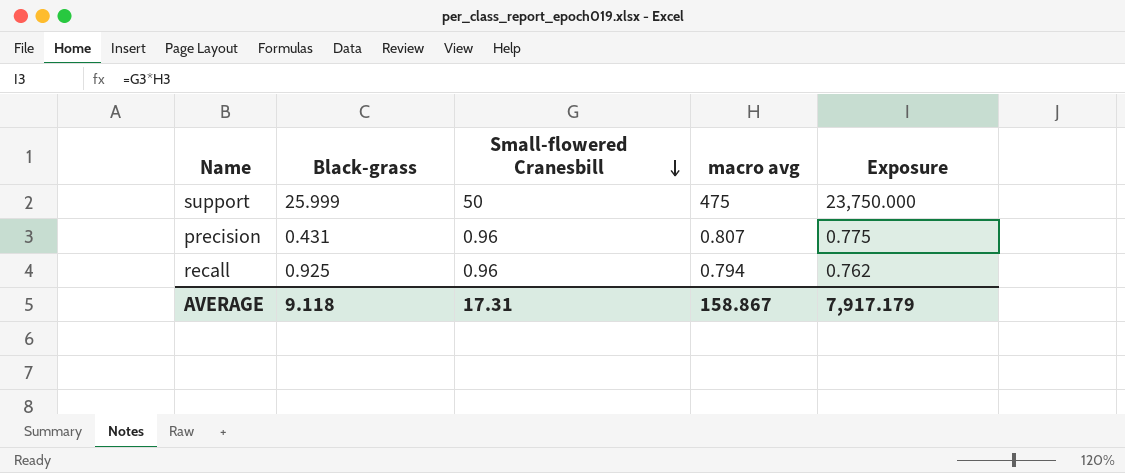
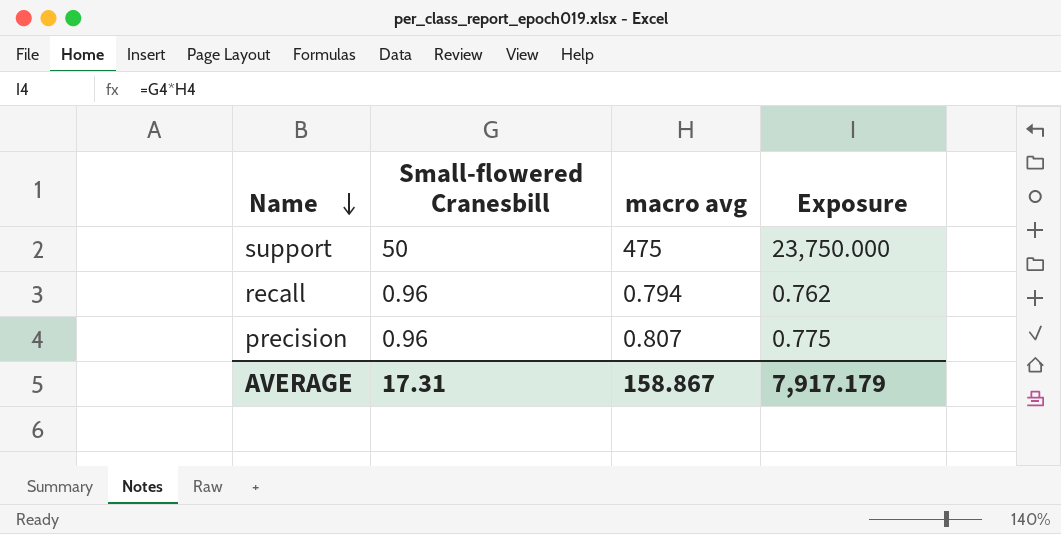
row order: Small-flowered Cranesbill descending -> Name descending
column Black-grass | position: 2 -> none

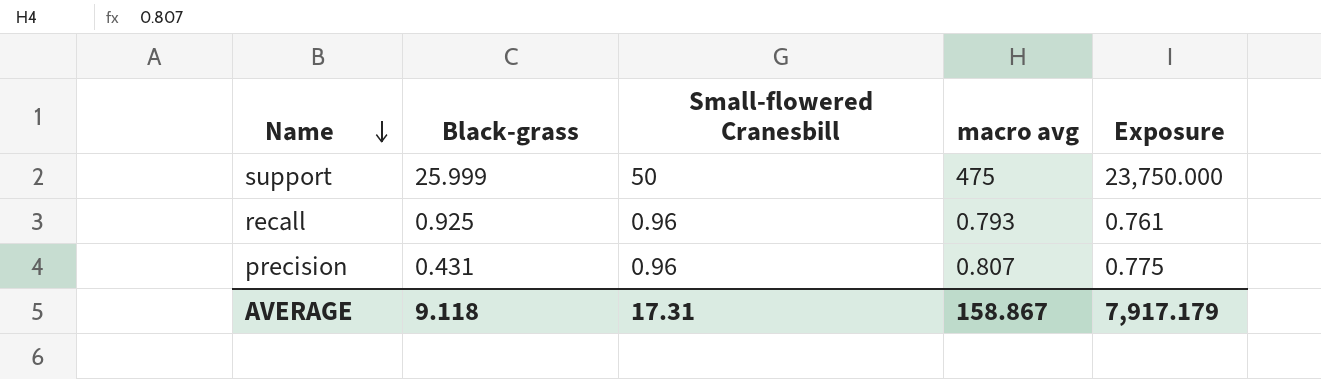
column Black-grass | position: none -> 2
recall | macro avg: 0.794 -> 0.793
recall | Exposure: 0.762 -> 0.761

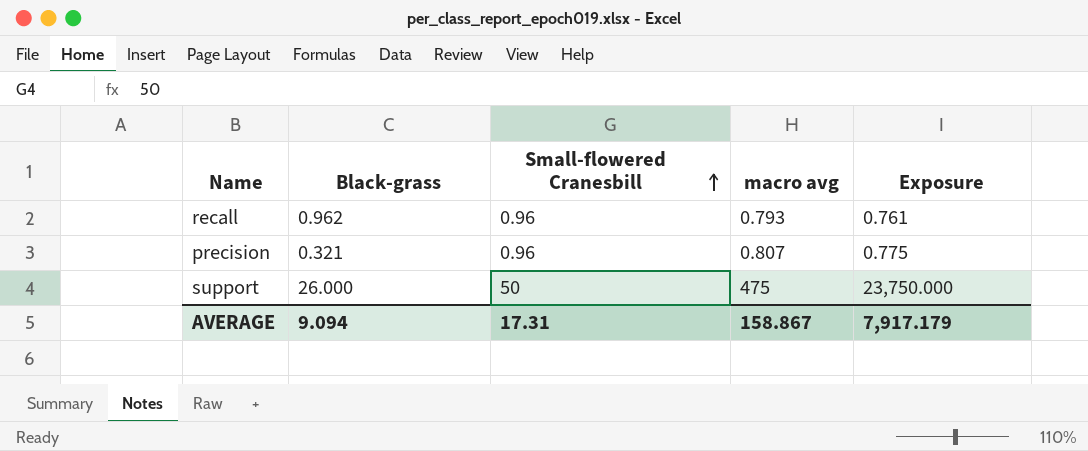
row order: Name descending -> Small-flowered Cranesbill ascending
recall | Black-grass: 0.925 -> 0.962
precision | Black-grass: 0.431 -> 0.321
support | Black-grass: 25.999 -> 26.000
AVERAGE | Black-grass: 9.118 -> 9.094

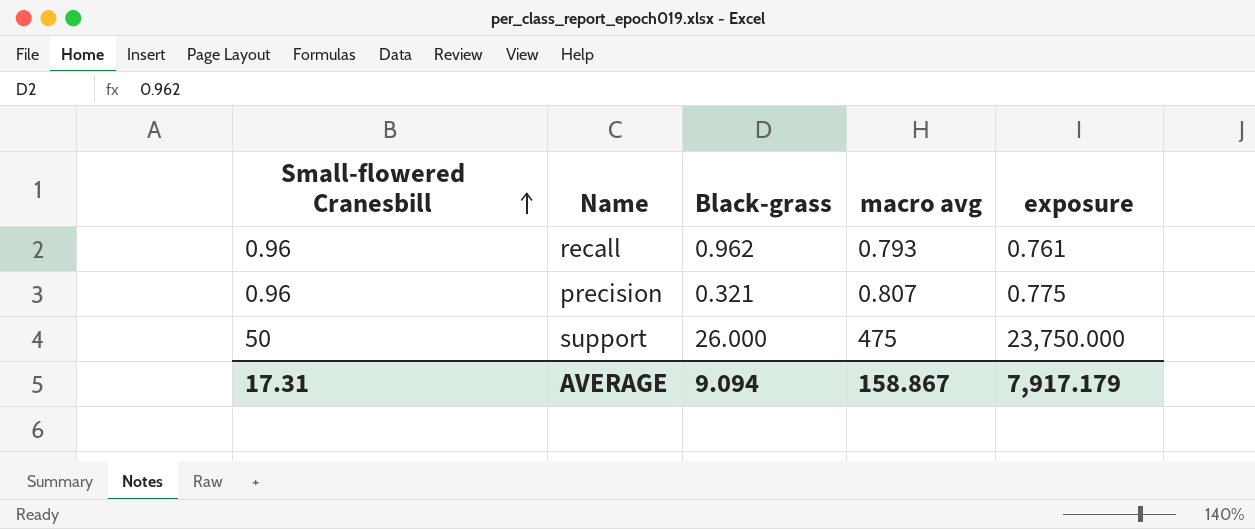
column Small-flowered Cranesbill | position: 3 -> 1
column name: Exposure -> exposure

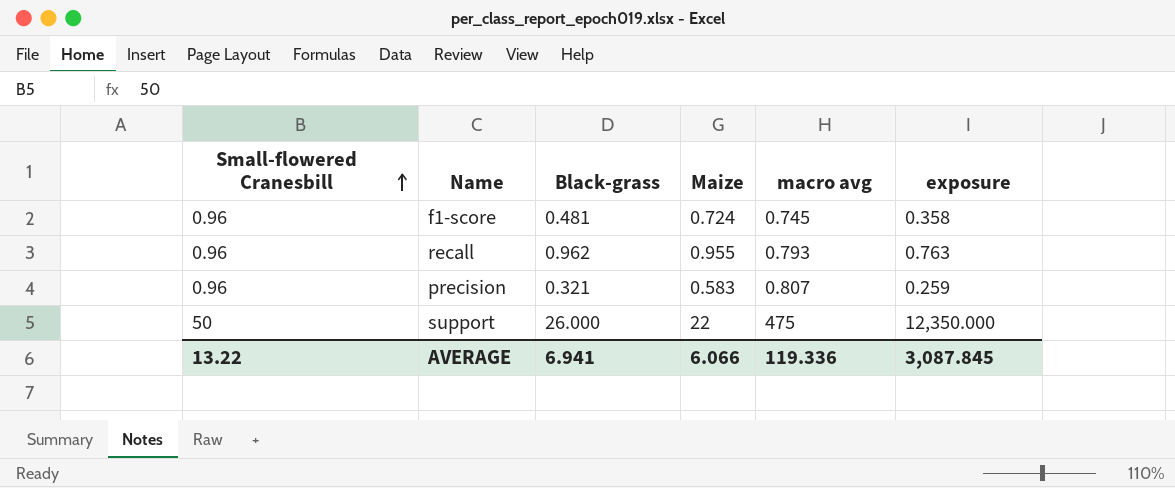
column Maize | position: none -> 4
column exposure | formula: [Small-flowered Cranesbill] * [macro avg] -> [Black-grass] * [macro avg]
row f1-score: none -> 0.96 | 0.481 | 0.724 | 0.745 | 0.358
AVERAGE | Small-flowered Cranesbill: 17.31 -> 13.22
AVERAGE | Black-grass: 9.094 -> 6.941
AVERAGE | macro avg: 158.867 -> 119.336
AVERAGE | exposure: 7,917.179 -> 3,087.845

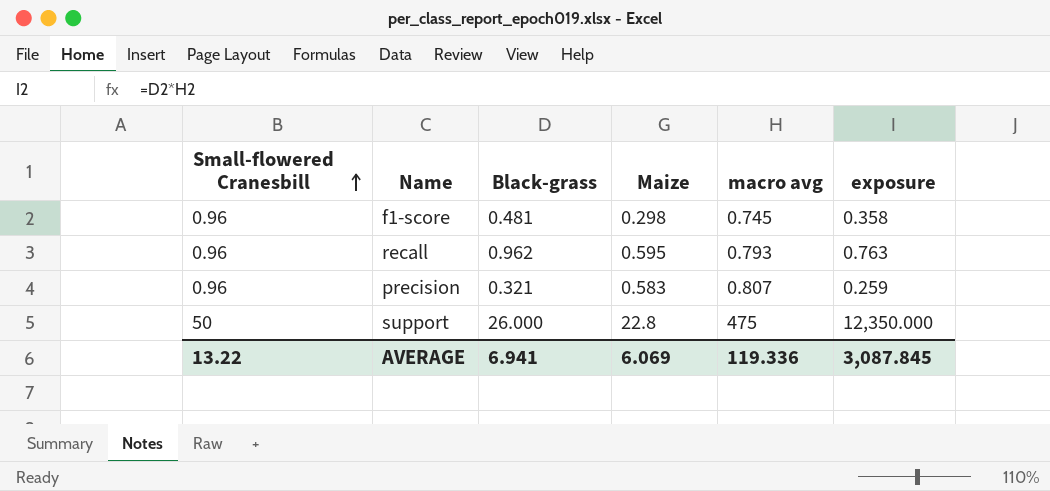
f1-score | Maize: 0.724 -> 0.298
recall | Maize: 0.955 -> 0.595
support | Maize: 22 -> 22.8
AVERAGE | Maize: 6.066 -> 6.069

